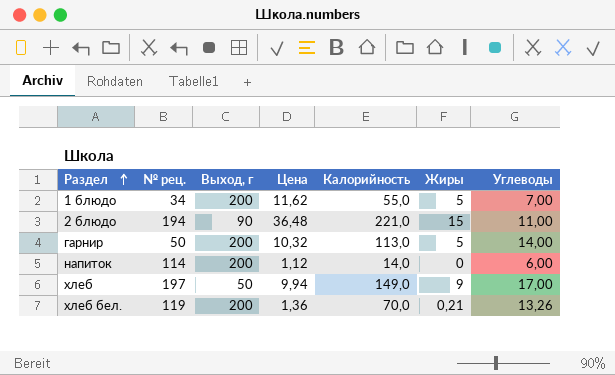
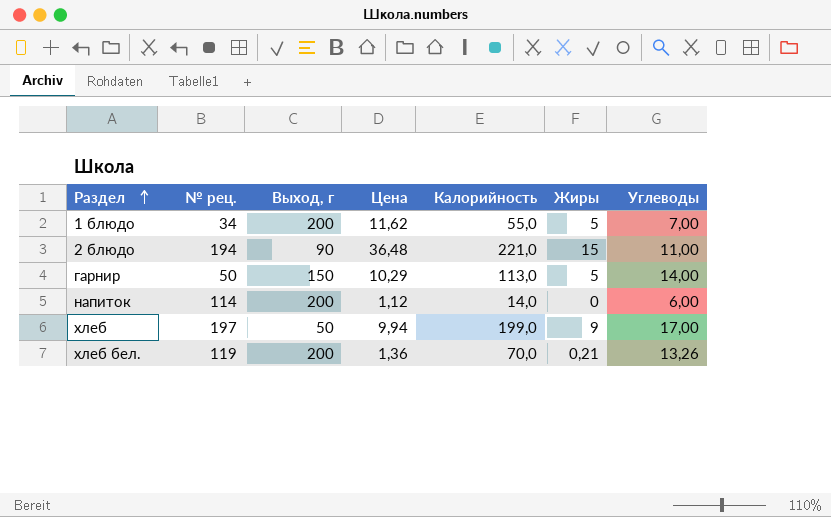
гарнир | Выход, г: 200 -> 150
гарнир | Цена: 10,32 -> 10,29
хлеб | Калорийность: 149,0 -> 199,0

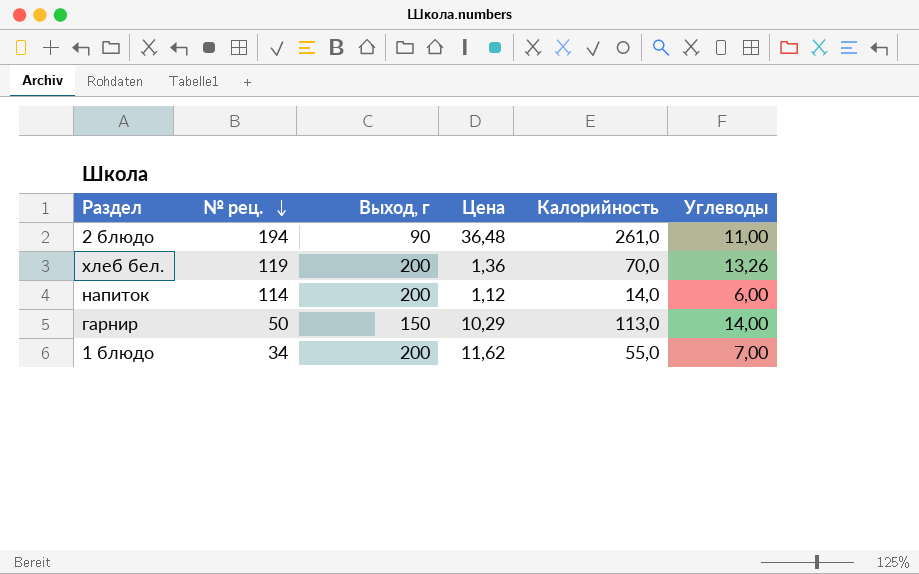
row order: Раздел ascending -> № рец. descending
column Жиры | position: 6 -> none
row хлеб: 197 | 50 | 9,94 | 199,0 | 9 | 17,00 -> none
2 блюдо | Калорийность: 221,0 -> 261,0

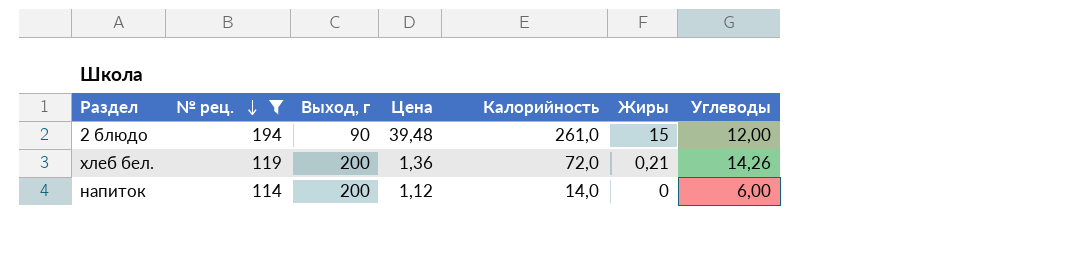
filter: none -> № рец. >= 114
column Жиры | position: none -> 6
2 блюдо | Цена: 36,48 -> 39,48
2 блюдо | Углеводы: 11,00 -> 12,00
хлеб бел. | Калорийность: 70,0 -> 72,0
хлеб бел. | Углеводы: 13,26 -> 14,26

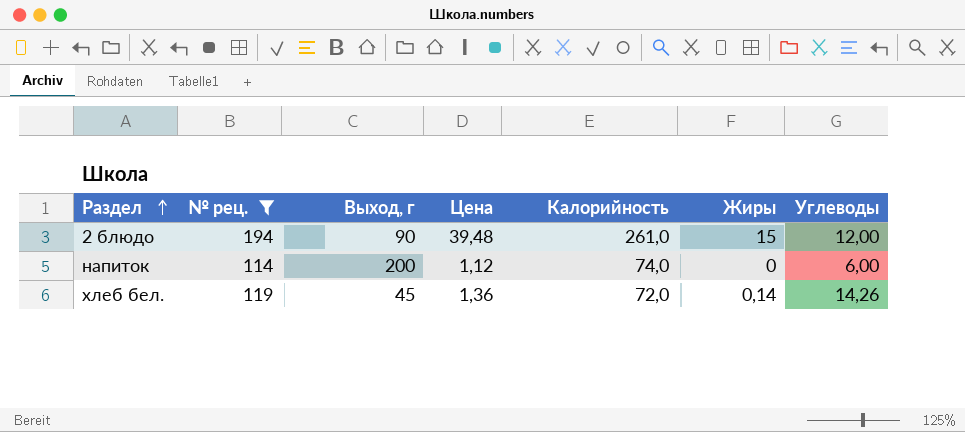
row order: № рец. descending -> Раздел ascending
напиток | Калорийность: 14,0 -> 74,0
хлеб бел. | Выход, г: 200 -> 45
хлеб бел. | Жиры: 0,21 -> 0,14

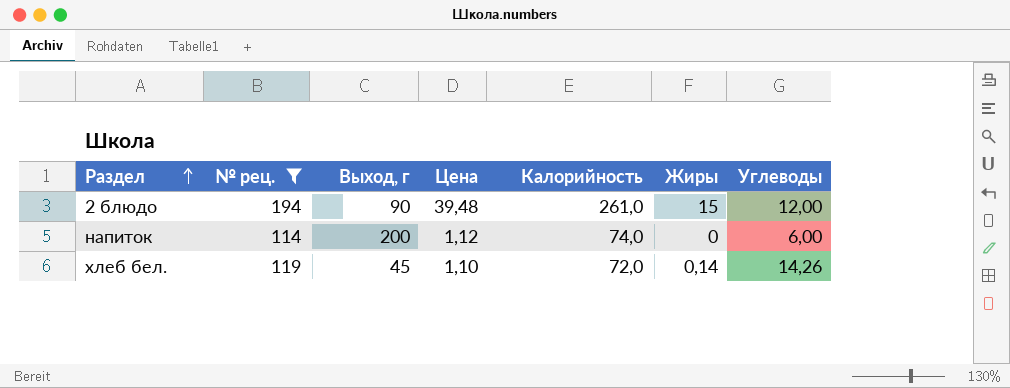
хлеб бел. | Цена: 1,36 -> 1,10

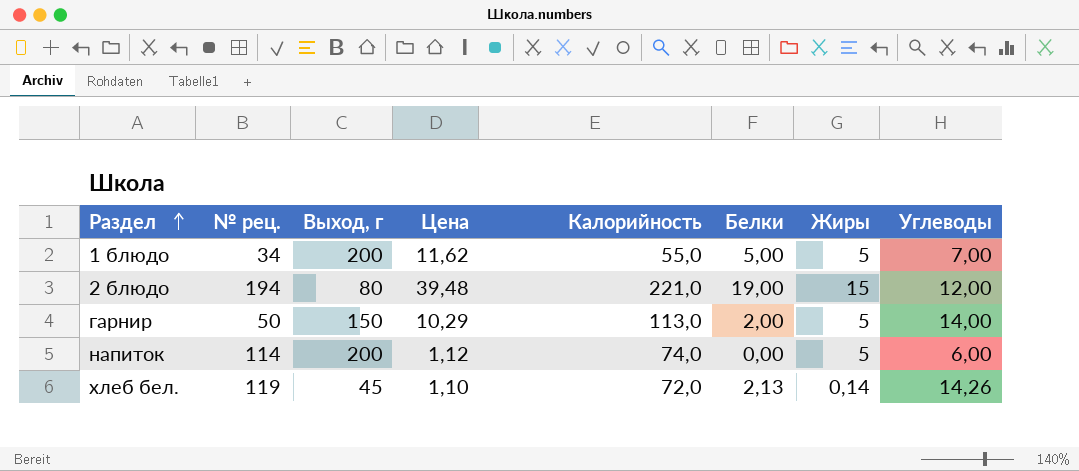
filter: № рец. >= 114 -> none
column Белки | position: none -> 6
2 блюдо | Выход, г: 90 -> 80
2 блюдо | Калорийность: 261,0 -> 221,0
напиток | Жиры: 0 -> 5

